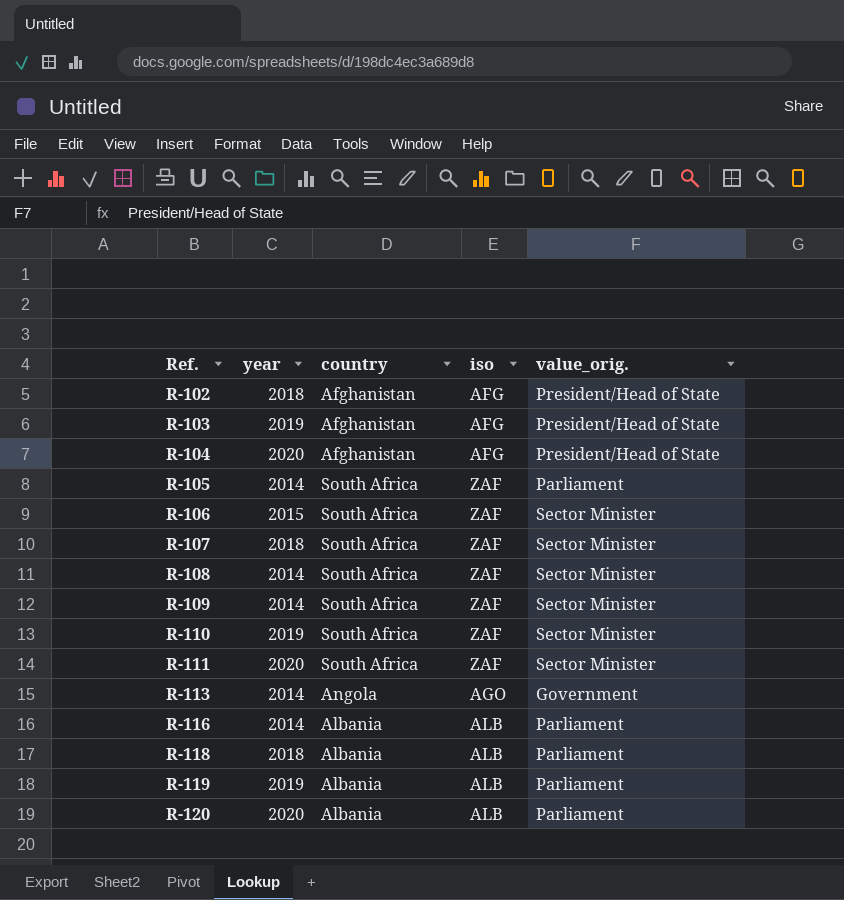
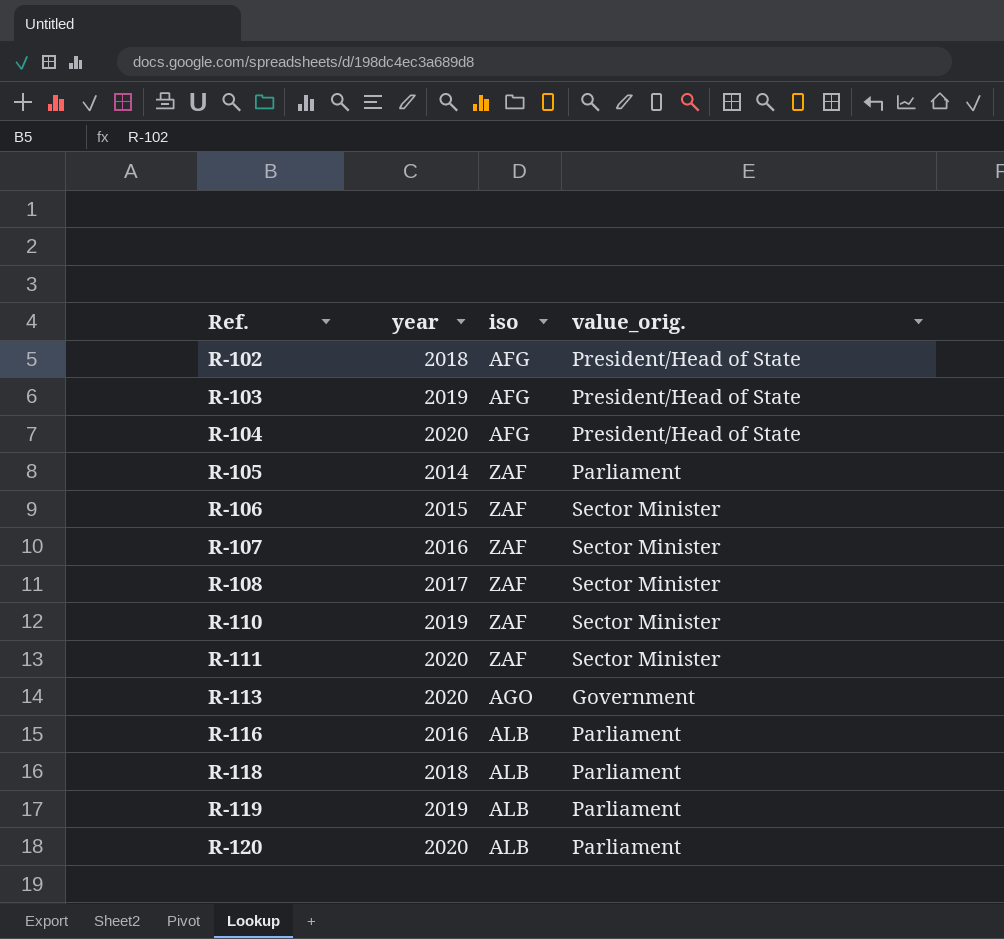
column country | position: 3 -> none
row R-109: 2014 | South Africa | ZAF | Sector Minister -> none
R-107 | year: 2018 -> 2016
R-108 | year: 2014 -> 2017
R-113 | year: 2014 -> 2020
R-116 | year: 2014 -> 2016

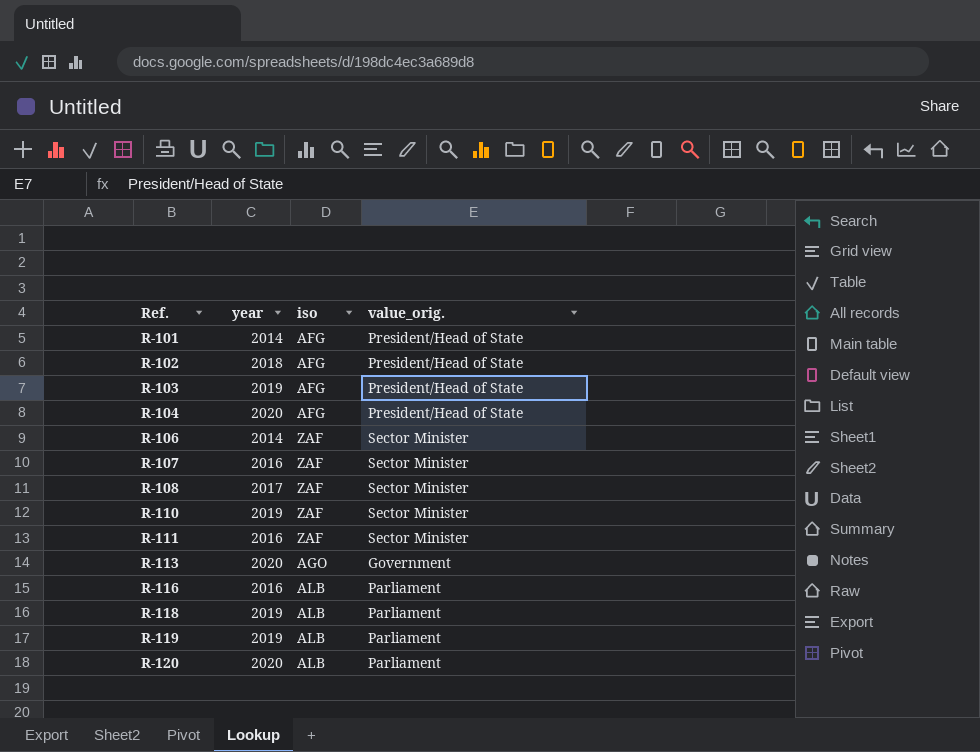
row R-105: 2014 | ZAF | Parliament -> none
row R-101: none -> 2014 | AFG | President/Head of State
R-106 | year: 2015 -> 2014
R-111 | year: 2020 -> 2016
R-118 | year: 2018 -> 2019

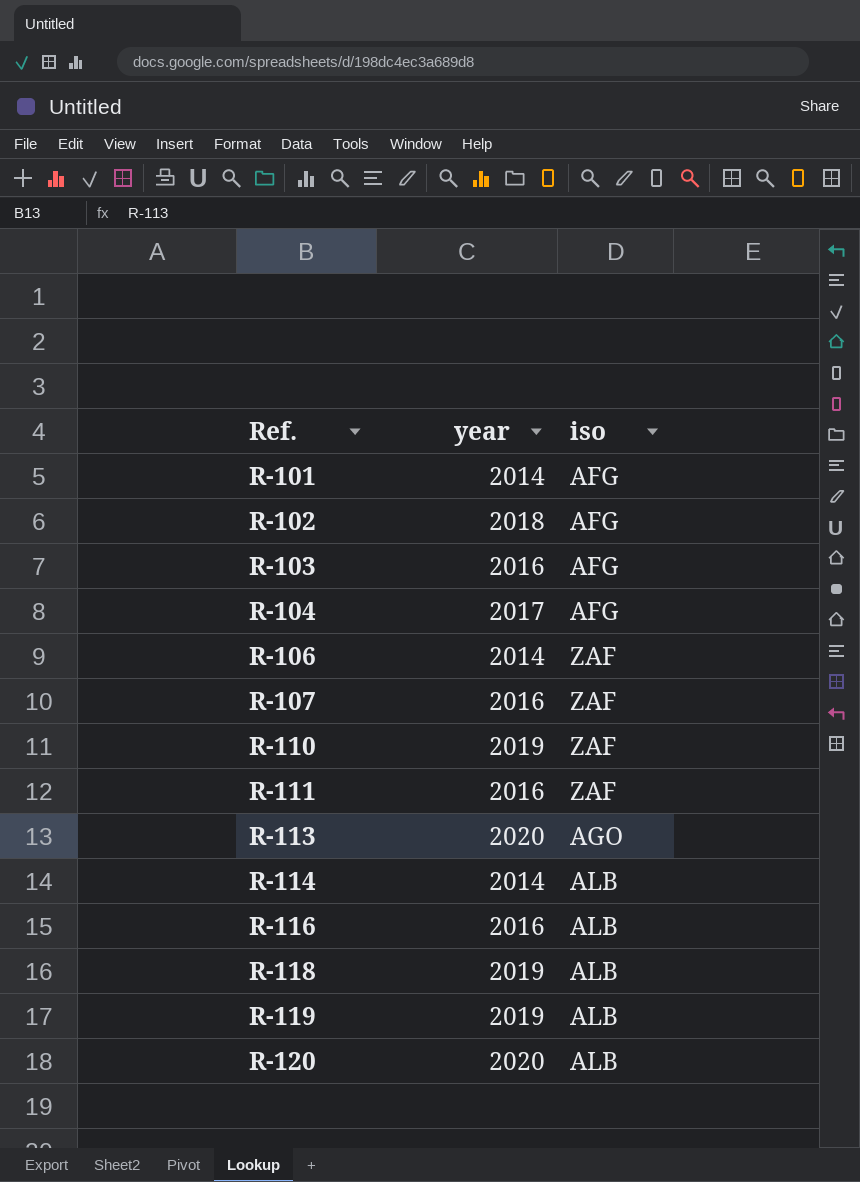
column value_orig. | position: 4 -> none
row R-108: 2017 | ZAF | Sector Minister -> none
R-103 | year: 2019 -> 2016
R-104 | year: 2020 -> 2017
row R-114: none -> 2014 | ALB

